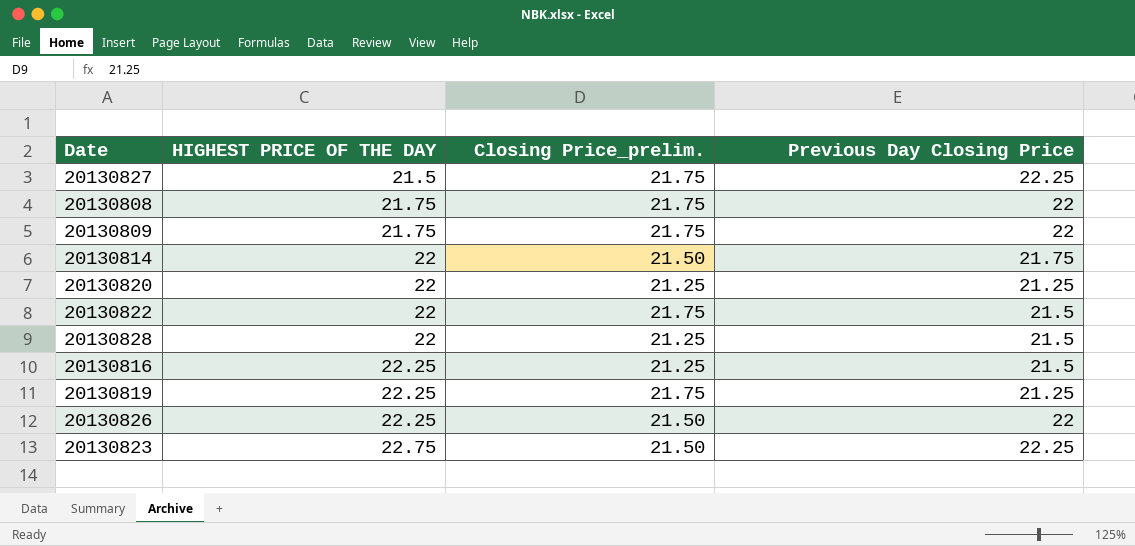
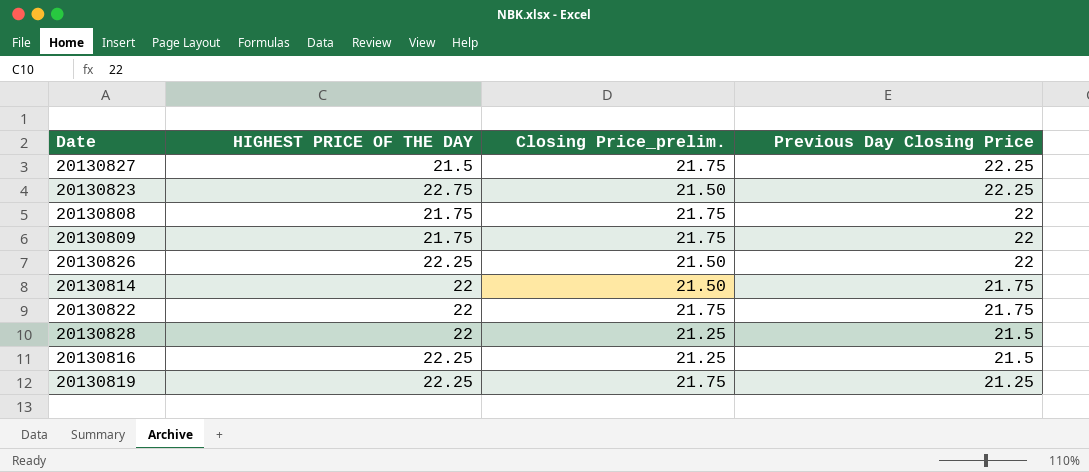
row order: HIGHEST PRICE OF THE DAY ascending -> Previous Day Closing Price descending
row 20130820: 22 | 21.25 | 21.25 -> none
20130822 | Previous Day Closing Price: 21.5 -> 21.75

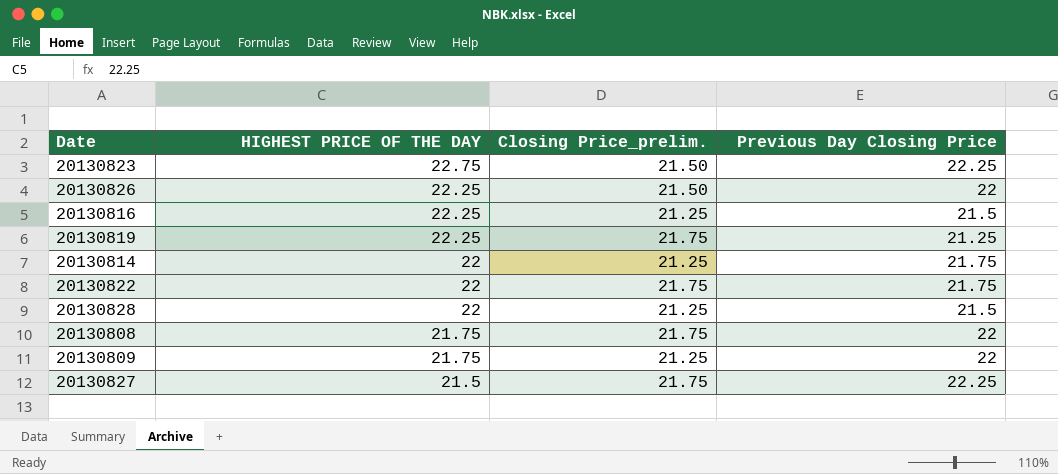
row order: Previous Day Closing Price descending -> HIGHEST PRICE OF THE DAY descending
20130814 | Closing Price_prelim.: 21.50 -> 21.25
20130809 | Closing Price_prelim.: 21.75 -> 21.25

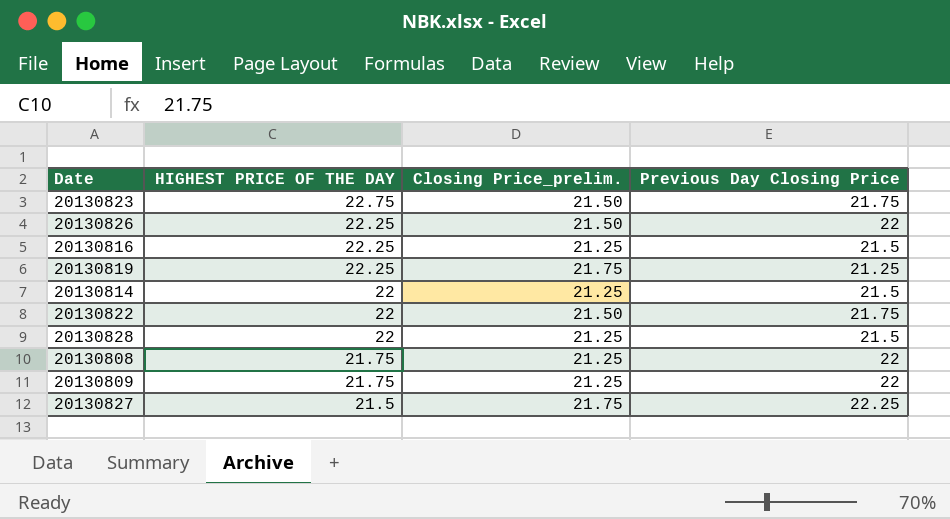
20130823 | Previous Day Closing Price: 22.25 -> 21.75
20130814 | Previous Day Closing Price: 21.75 -> 21.5
20130822 | Closing Price_prelim.: 21.75 -> 21.50
20130808 | Closing Price_prelim.: 21.75 -> 21.25

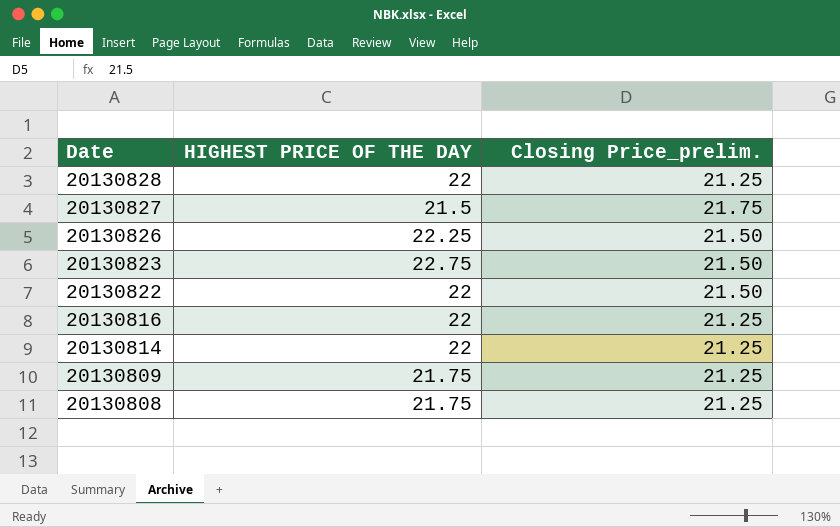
row order: HIGHEST PRICE OF THE DAY descending -> Date descending
column Previous Day Closing Price | position: 4 -> none
row 20130819: 22.25 | 21.75 | 21.25 -> none
20130816 | HIGHEST PRICE OF THE DAY: 22.25 -> 22

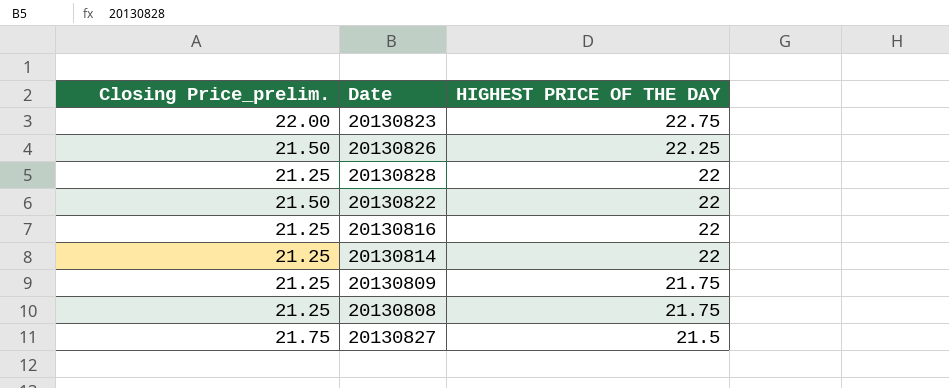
row order: Date descending -> HIGHEST PRICE OF THE DAY descending
column Closing Price_prelim. | position: 3 -> 1
20130823 | Closing Price_prelim.: 21.50 -> 22.00

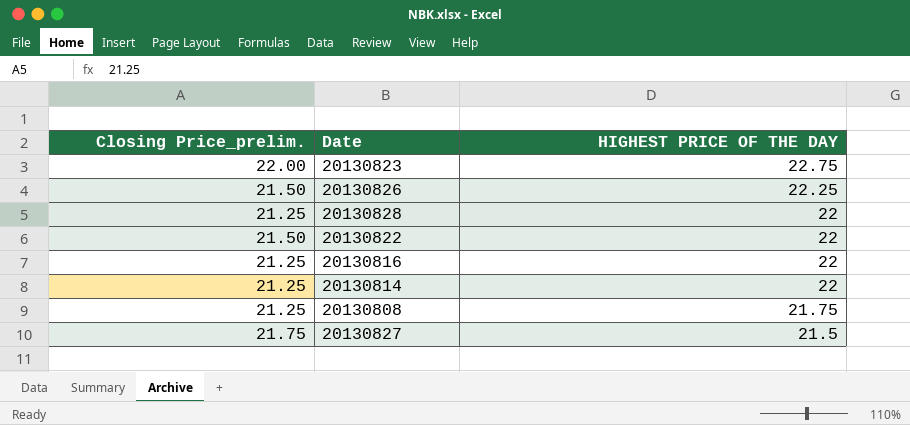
row 20130809: 21.25 | 21.75 -> none

